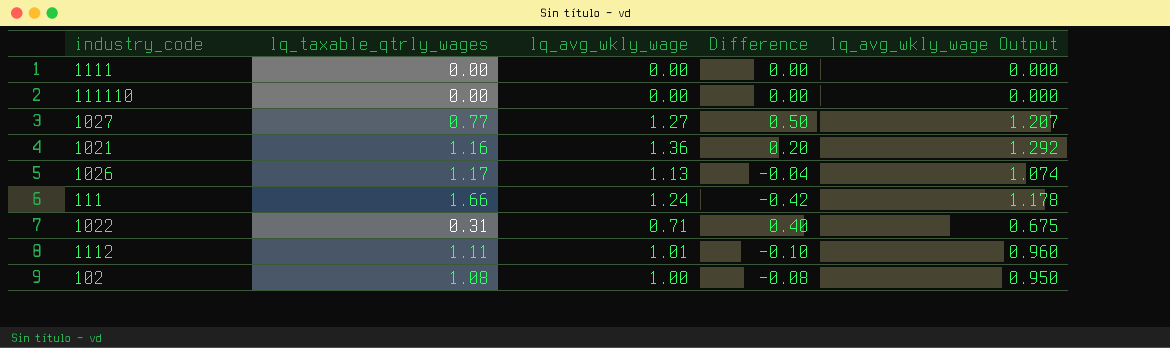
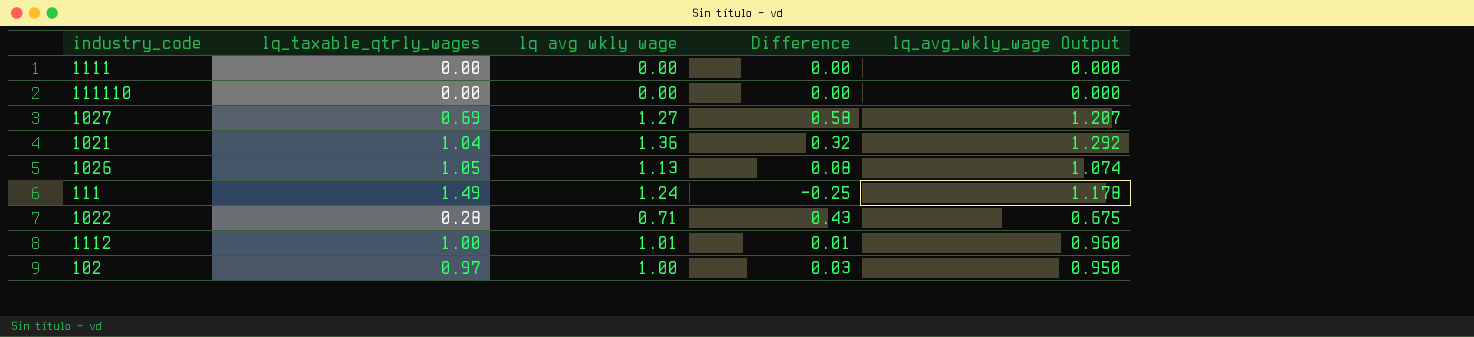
column name: lq_avg_wkly_wage -> lq avg wkly wage
1027 | lq_taxable_qtrly_wages: 0.77 -> 0.69
1027 | Difference: 0.50 -> 0.58
1021 | lq_taxable_qtrly_wages: 1.16 -> 1.04
1021 | Difference: 0.20 -> 0.32
1026 | lq_taxable_qtrly_wages: 1.17 -> 1.05
1026 | Difference: -0.04 -> 0.08
111 | lq_taxable_qtrly_wages: 1.66 -> 1.49
111 | Difference: -0.42 -> -0.25
1022 | lq_taxable_qtrly_wages: 0.31 -> 0.28
1022 | Difference: 0.40 -> 0.43
1112 | lq_taxable_qtrly_wages: 1.11 -> 1.00
1112 | Difference: -0.10 -> 0.01
102 | lq_taxable_qtrly_wages: 1.08 -> 0.97
102 | Difference: -0.08 -> 0.03

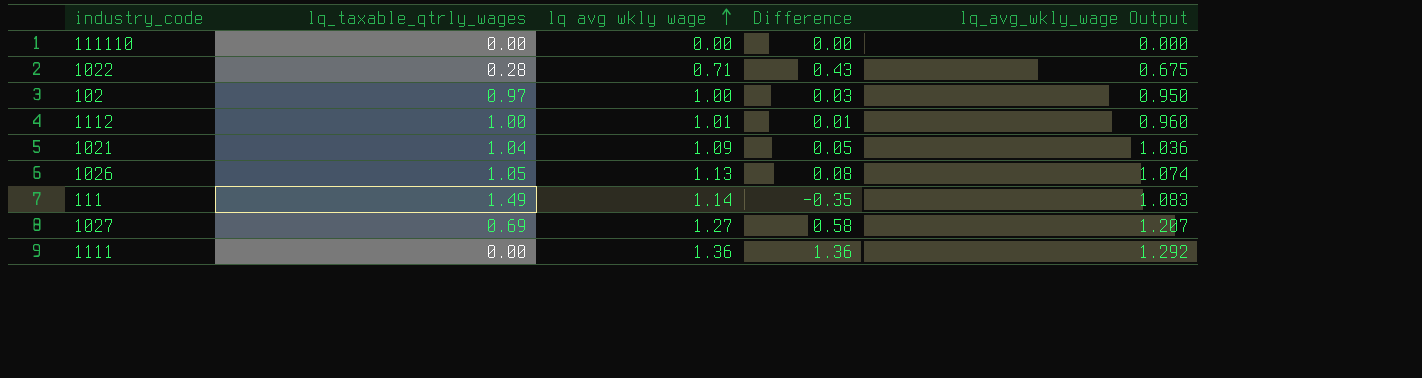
row order: none -> lq avg wkly wage ascending
1021 | lq avg wkly wage: 1.36 -> 1.09
1021 | Difference: 0.32 -> 0.05
1021 | lq_avg_wkly_wage Output: 1.292 -> 1.036
111 | lq avg wkly wage: 1.24 -> 1.14
111 | Difference: -0.25 -> -0.35
111 | lq_avg_wkly_wage Output: 1.178 -> 1.083
1111 | lq avg wkly wage: 0.00 -> 1.36
1111 | Difference: 0.00 -> 1.36
1111 | lq_avg_wkly_wage Output: 0.000 -> 1.292

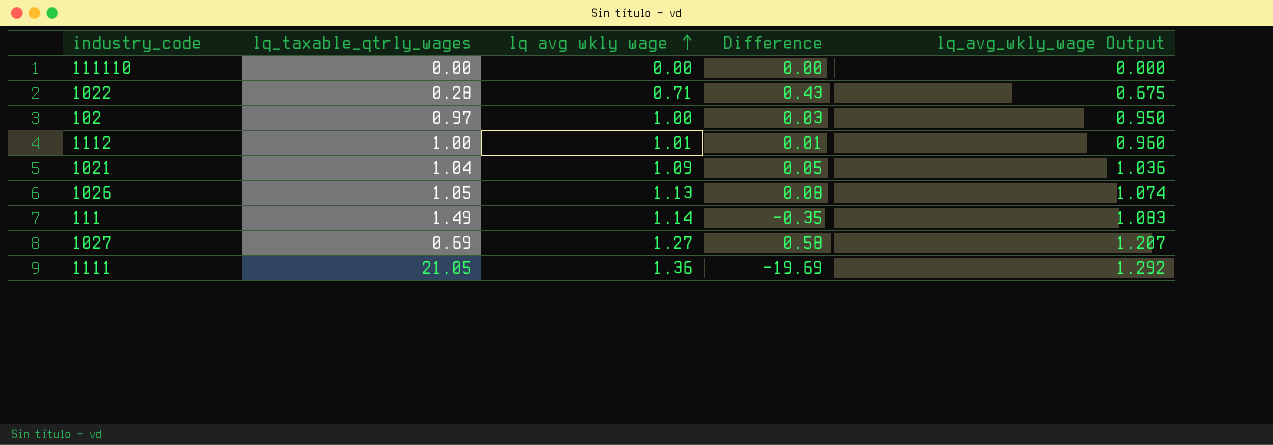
1111 | lq_taxable_qtrly_wages: 0.00 -> 21.05
1111 | Difference: 1.36 -> -19.69

